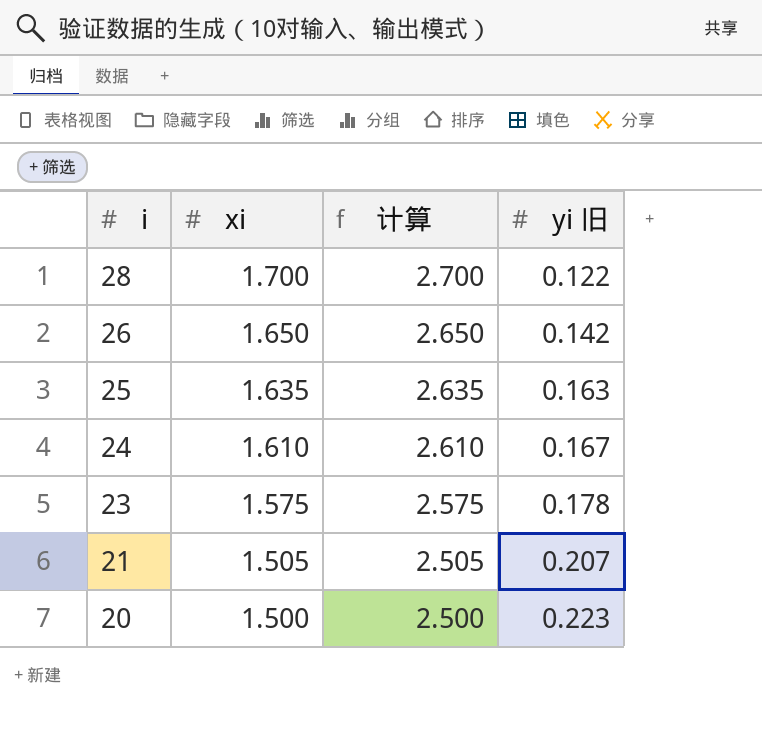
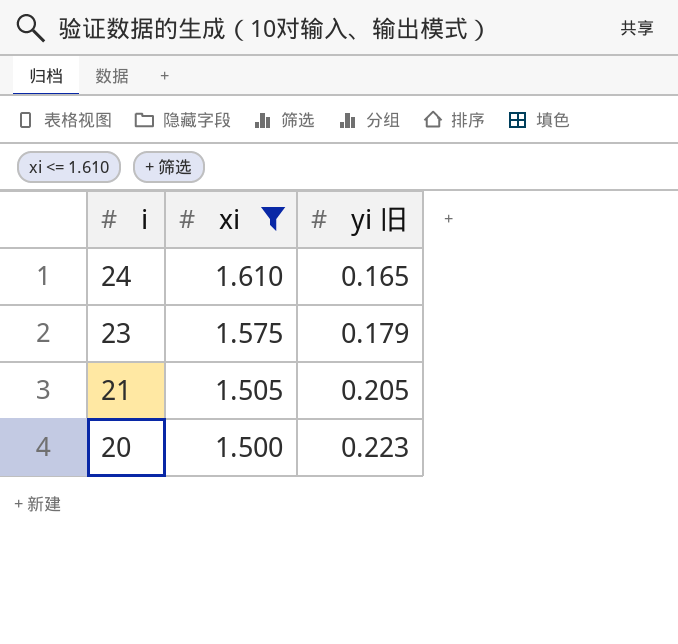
filter: none -> xi <= 1.610
column 计算 | formula: [xi] + 1 -> none
24 | yi 旧: 0.167 -> 0.165
23 | yi 旧: 0.178 -> 0.179
21 | yi 旧: 0.207 -> 0.205

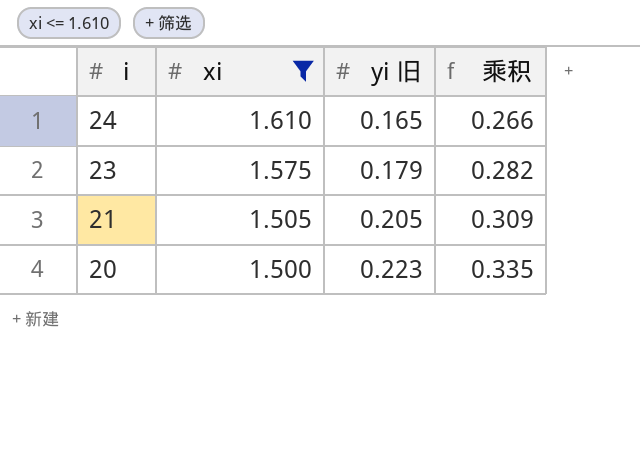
column 乘积 | formula: none -> [xi] * [yi 旧]

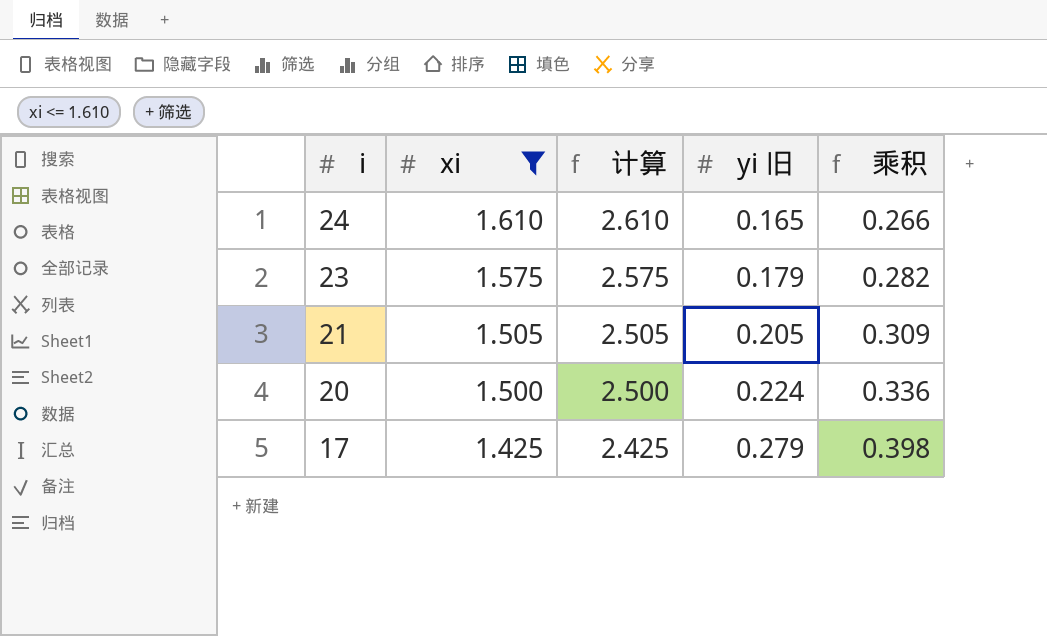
column 计算 | formula: none -> [xi] + 1
20 | yi 旧: 0.223 -> 0.224
20 | 乘积: 0.335 -> 0.336
row 17: none -> 1.425 | 2.425 | 0.279 | 0.398

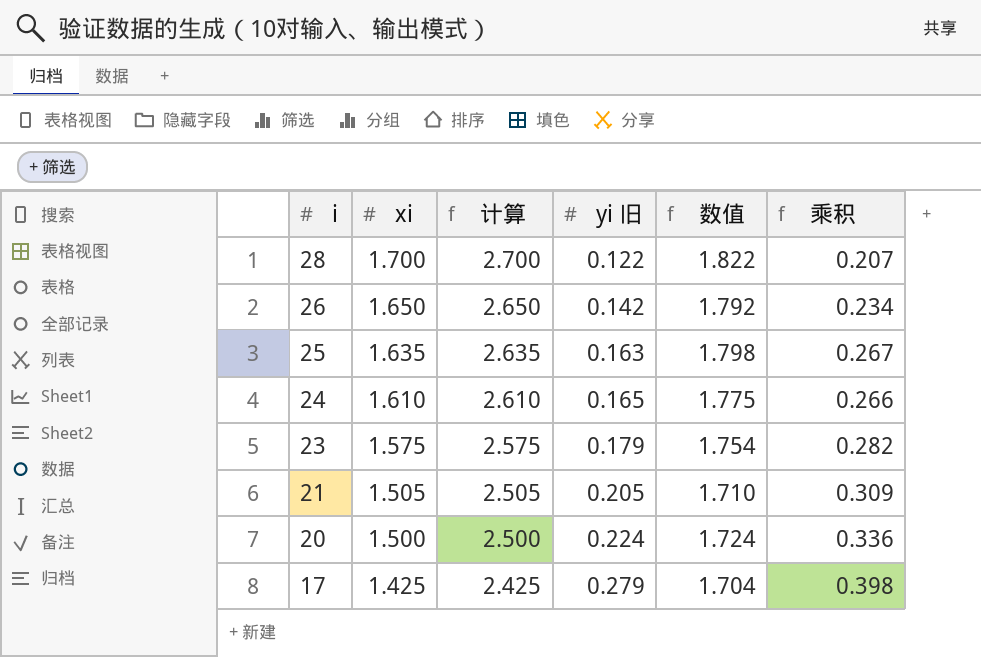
filter: xi <= 1.610 -> none
column 数值 | formula: none -> [xi] + [yi 旧]

